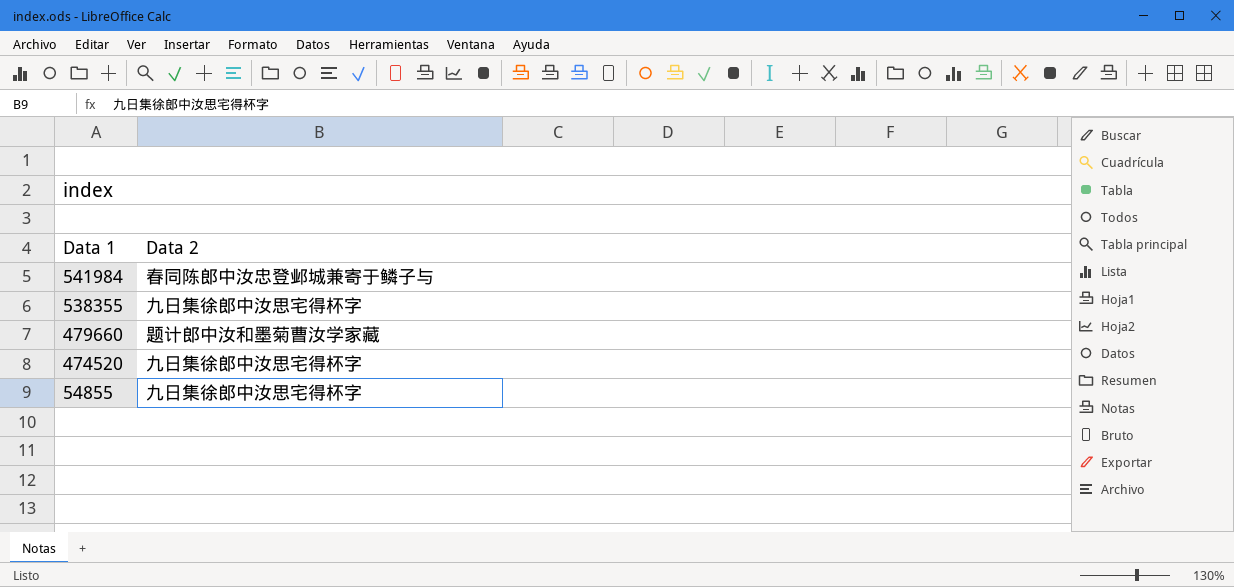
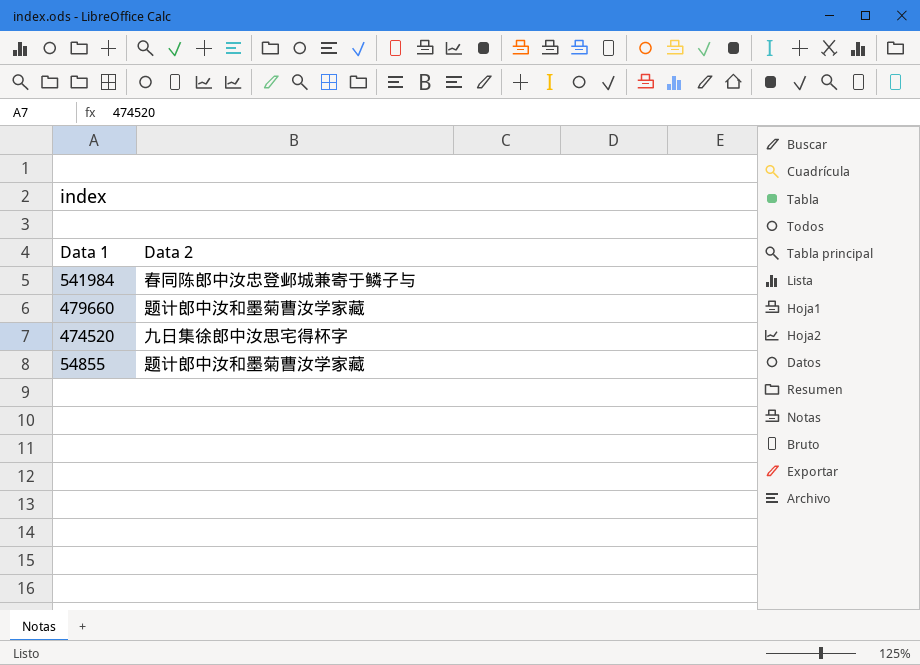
row 538355: 九日集徐郎中汝思宅得杯字 -> none
54855 | Data 2: 九日集徐郎中汝思宅得杯字 -> 题计郎中汝和墨菊曹汝学家藏

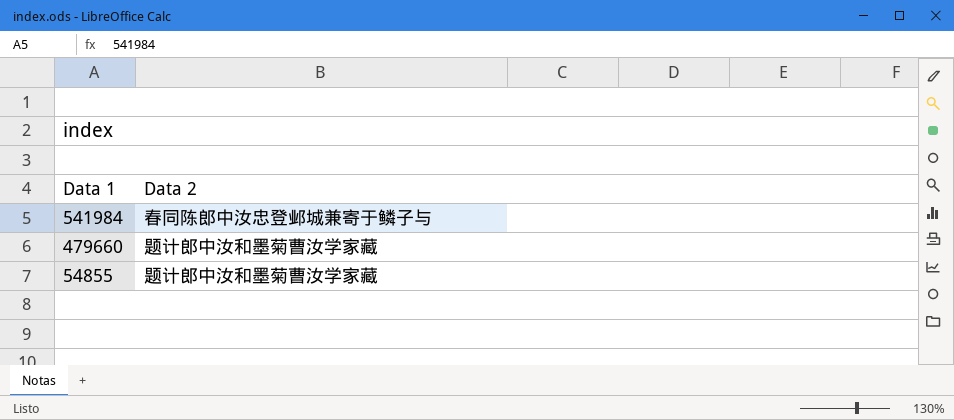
row 474520: 九日集徐郎中汝思宅得杯字 -> none

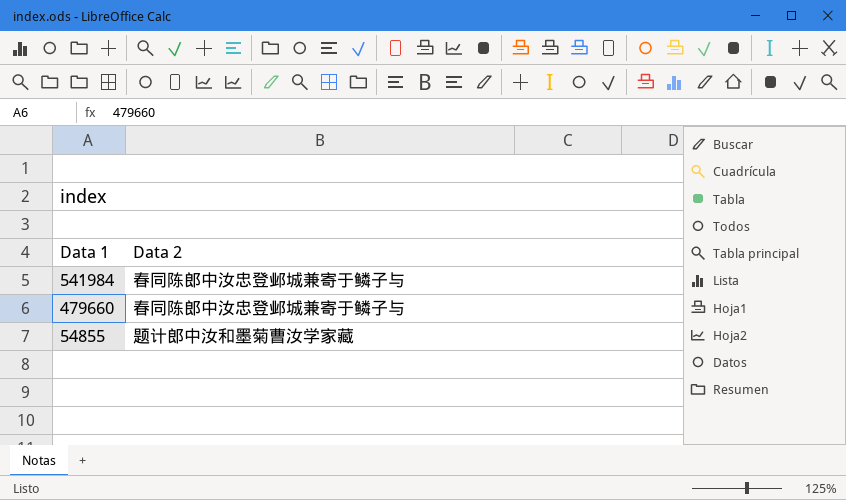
479660 | Data 2: 题计郎中汝和墨菊曹汝学家藏 -> 春同陈郎中汝忠登邺城兼寄于鳞子与

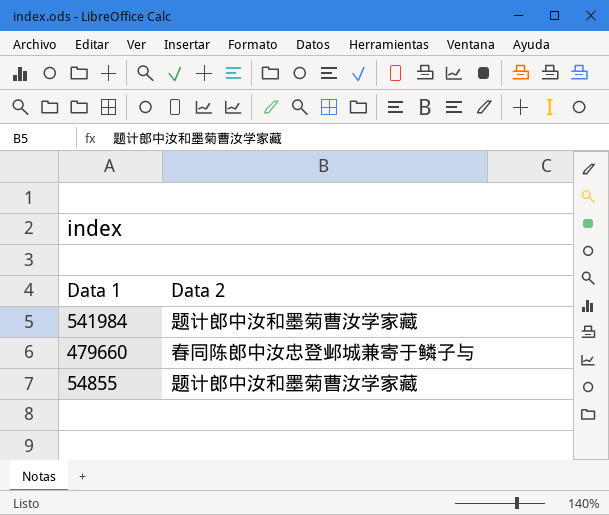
541984 | Data 2: 春同陈郎中汝忠登邺城兼寄于鳞子与 -> 题计郎中汝和墨菊曹汝学家藏

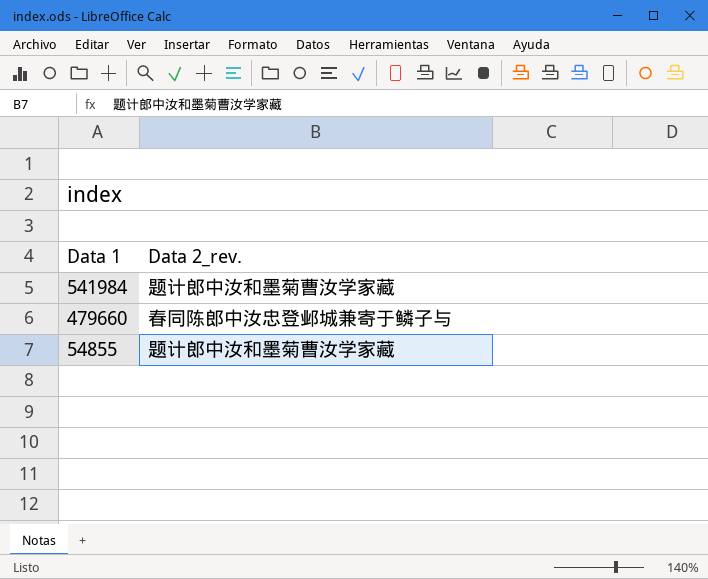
column name: Data 2 -> Data 2_rev.

